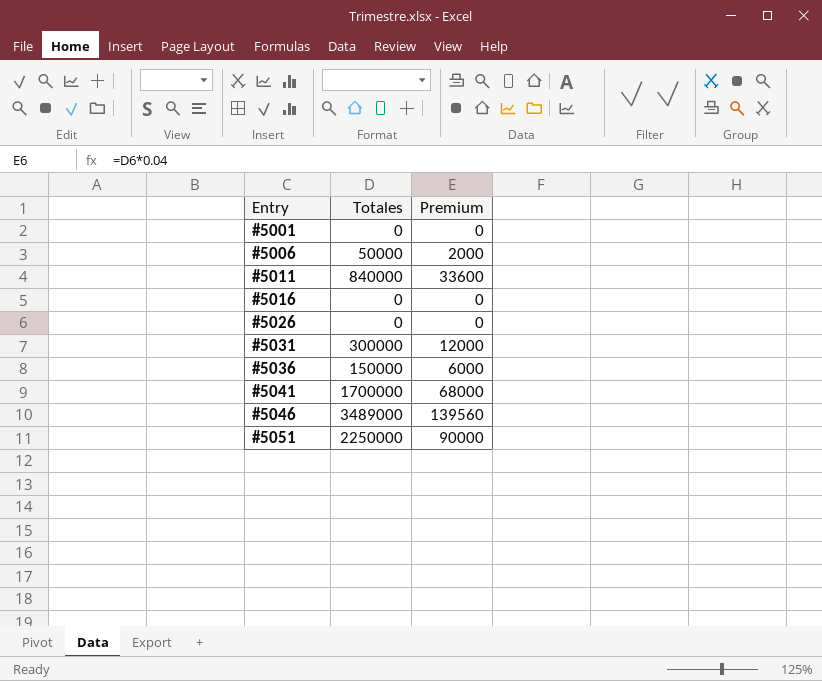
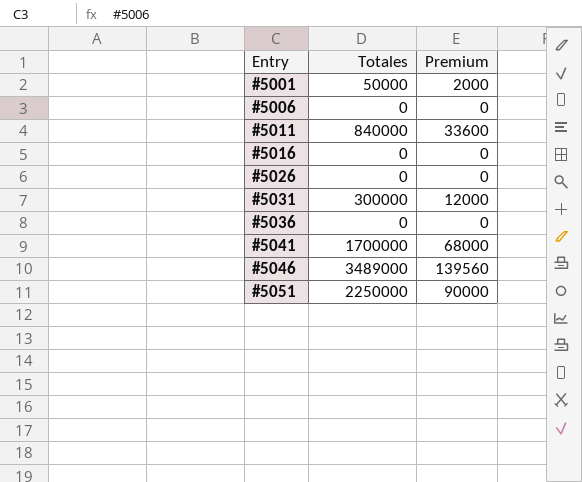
#5001 | Totales: 0 -> 50000
#5001 | Premium: 0 -> 2000
#5006 | Totales: 50000 -> 0
#5006 | Premium: 2000 -> 0
#5036 | Totales: 150000 -> 0
#5036 | Premium: 6000 -> 0

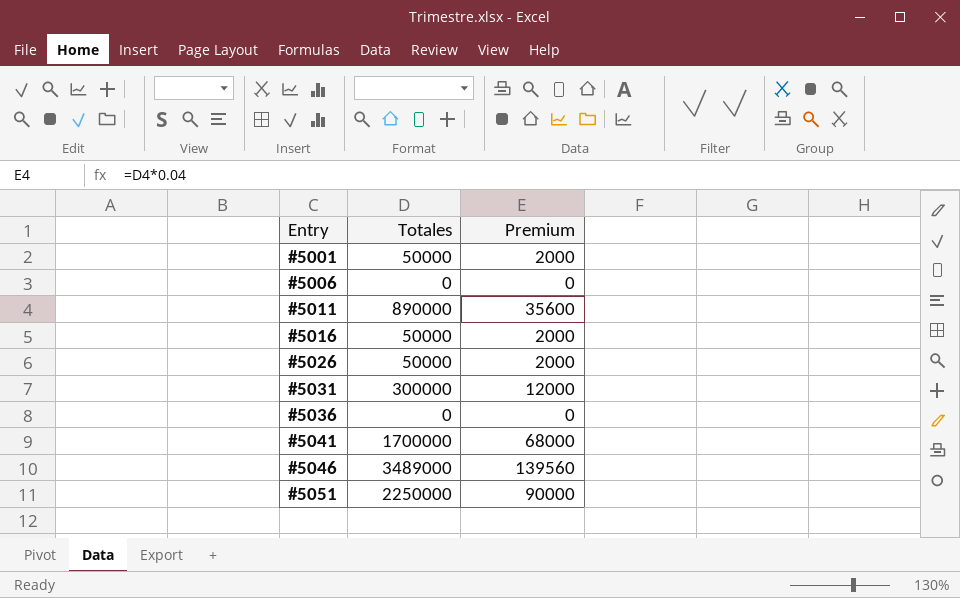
#5011 | Totales: 840000 -> 890000
#5011 | Premium: 33600 -> 35600
#5016 | Totales: 0 -> 50000
#5016 | Premium: 0 -> 2000
#5026 | Totales: 0 -> 50000
#5026 | Premium: 0 -> 2000

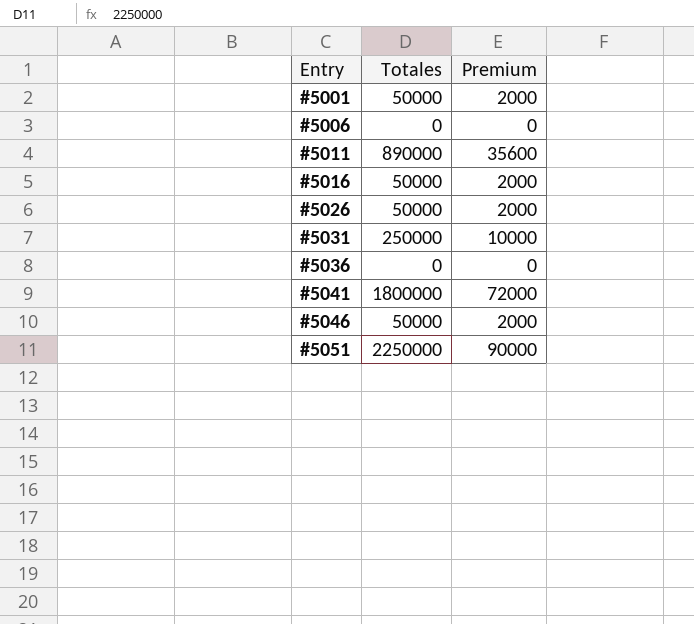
#5031 | Totales: 300000 -> 250000
#5031 | Premium: 12000 -> 10000
#5041 | Totales: 1700000 -> 1800000
#5041 | Premium: 68000 -> 72000
#5046 | Totales: 3489000 -> 50000
#5046 | Premium: 139560 -> 2000

